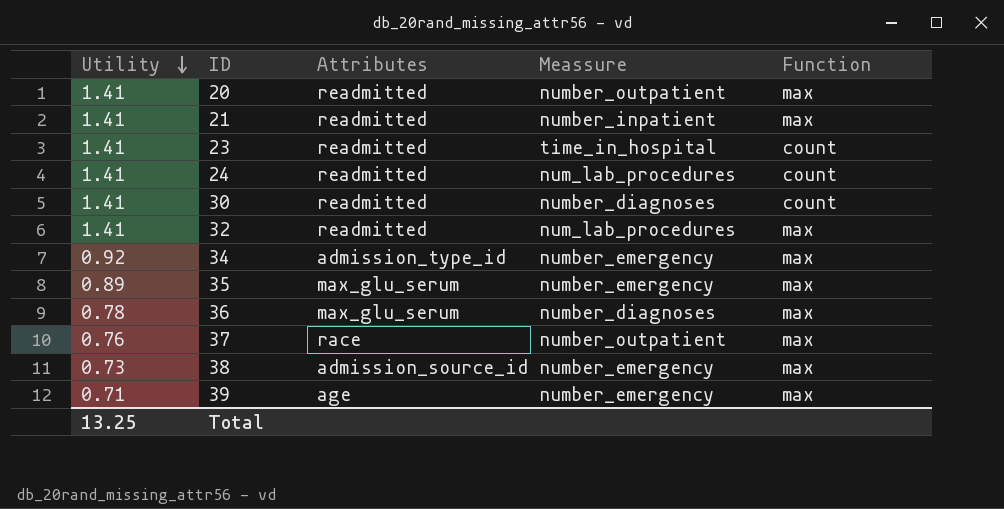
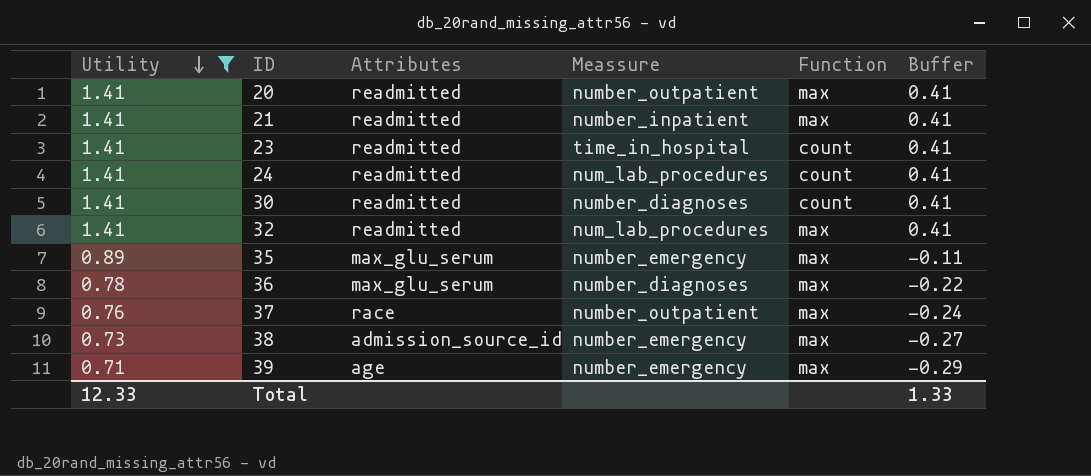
filter: none -> Utility != 0.92
column Buffer | formula: none -> [Utility] - 1
Total | Utility: 13.25 -> 12.33

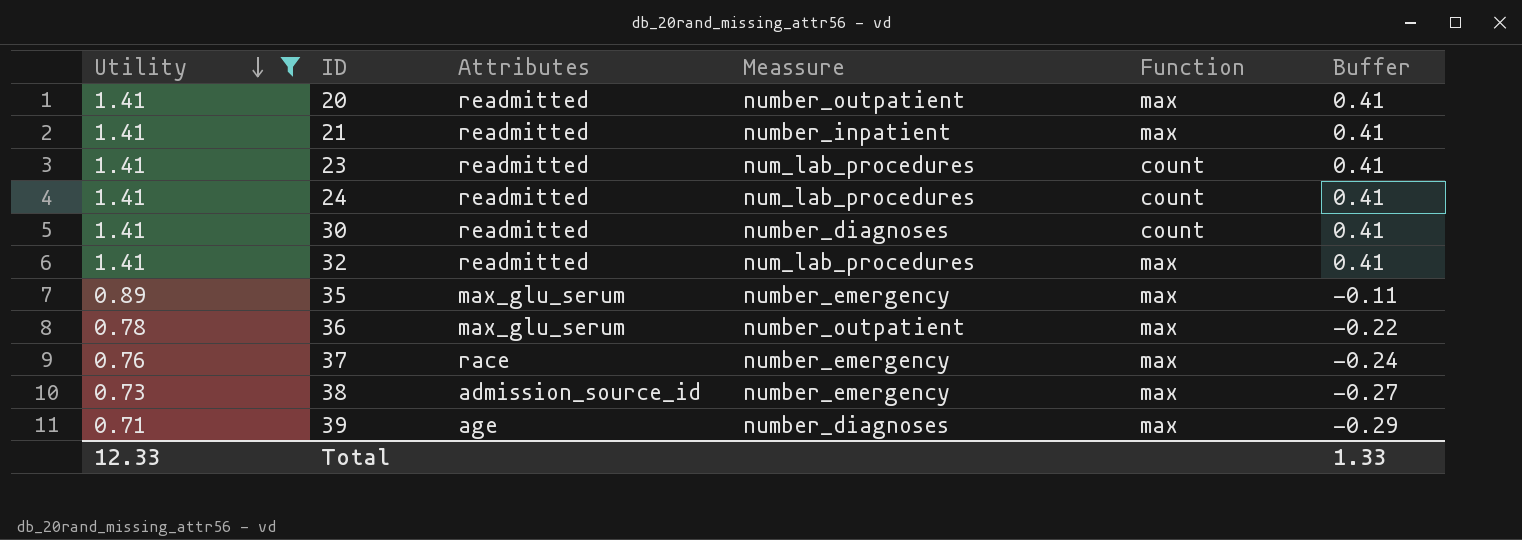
23 | Meassure: time_in_hospital -> num_lab_procedures
36 | Meassure: number_diagnoses -> number_outpatient
37 | Meassure: number_outpatient -> number_emergency
39 | Meassure: number_emergency -> number_diagnoses

